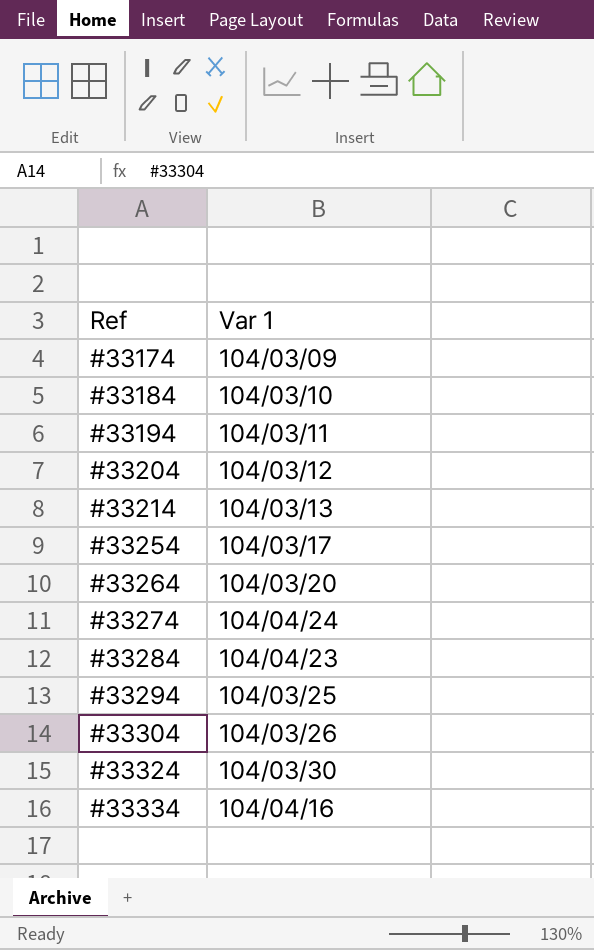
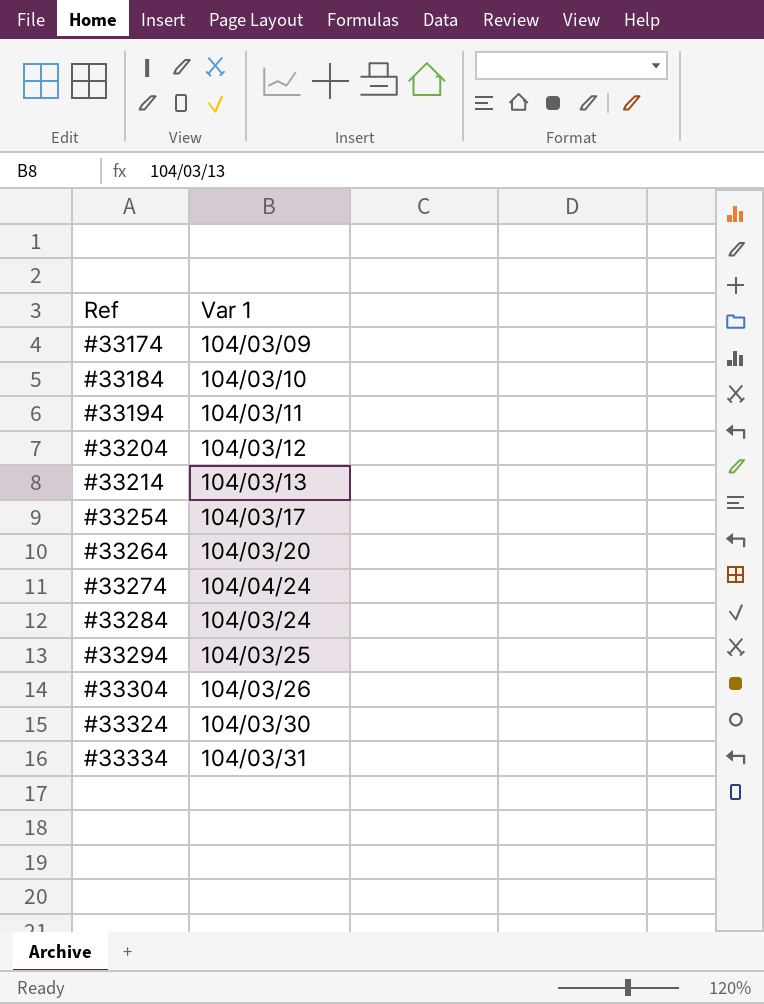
#33284 | Var 1: 104/04/23 -> 104/03/24
#33334 | Var 1: 104/04/16 -> 104/03/31

